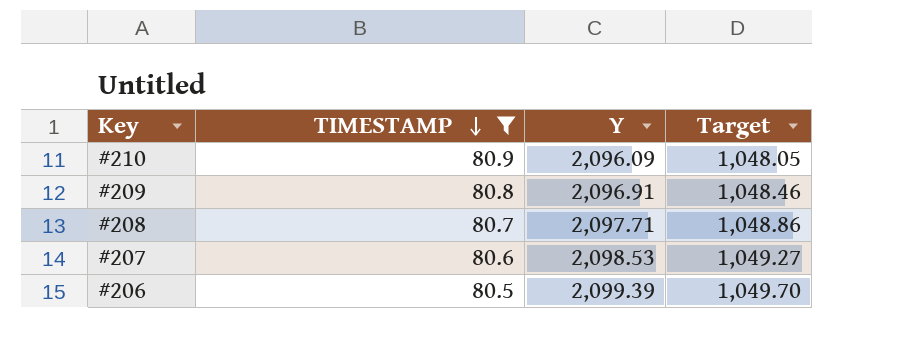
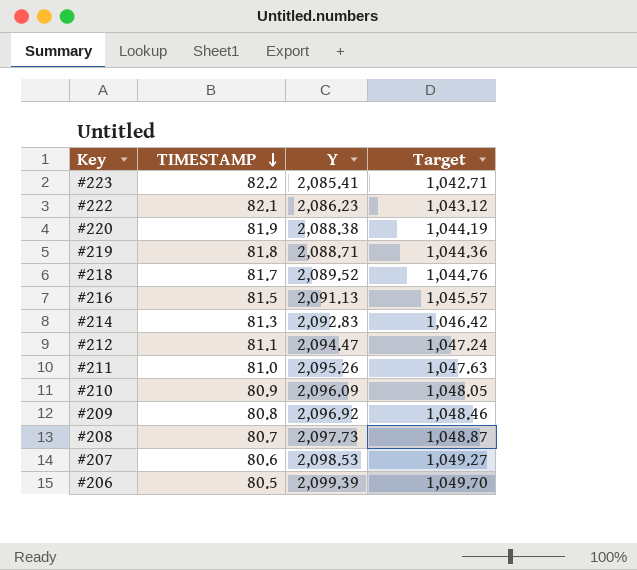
filter: TIMESTAMP <= 80.9 -> none
#209 | Y: 2,096.91 -> 2,096.92
#208 | Y: 2,097.71 -> 2,097.73
#208 | Target: 1,048.86 -> 1,048.87

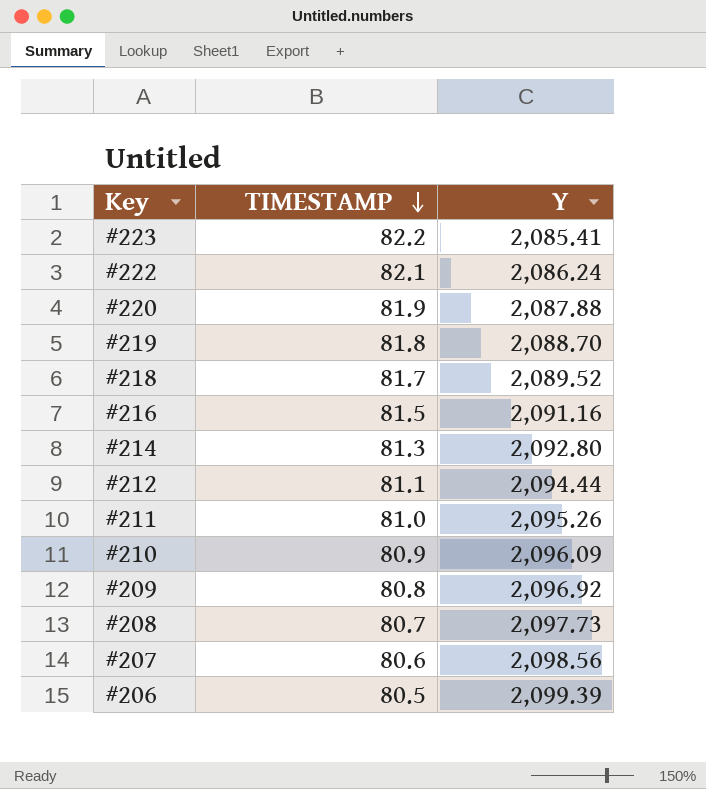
column Target | formula: [Y] * 0.5 -> none
#222 | Y: 2,086.23 -> 2,086.24
#220 | Y: 2,088.38 -> 2,087.88
#219 | Y: 2,088.71 -> 2,088.70
#216 | Y: 2,091.13 -> 2,091.16
#214 | Y: 2,092.83 -> 2,092.80
#212 | Y: 2,094.47 -> 2,094.44
#207 | Y: 2,098.53 -> 2,098.56

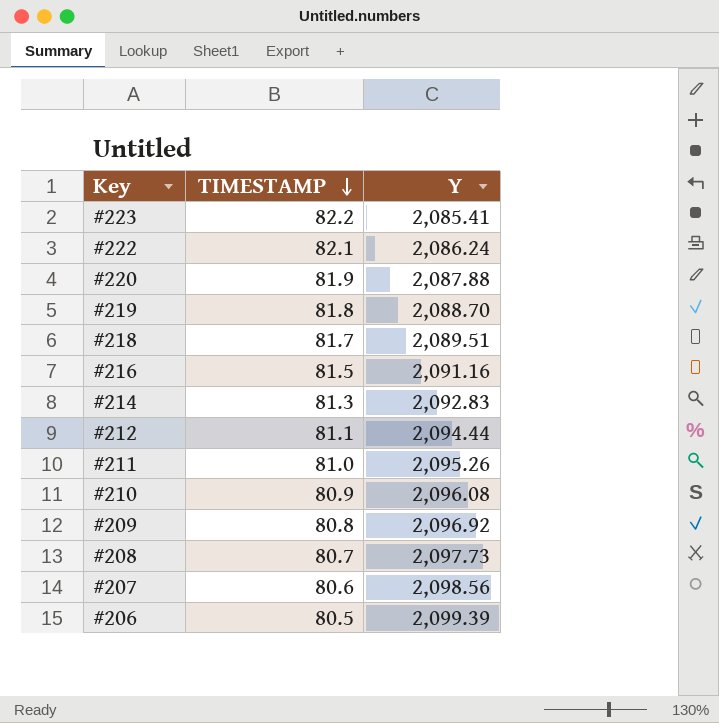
#218 | Y: 2,089.52 -> 2,089.51
#214 | Y: 2,092.80 -> 2,092.83
#210 | Y: 2,096.09 -> 2,096.08

